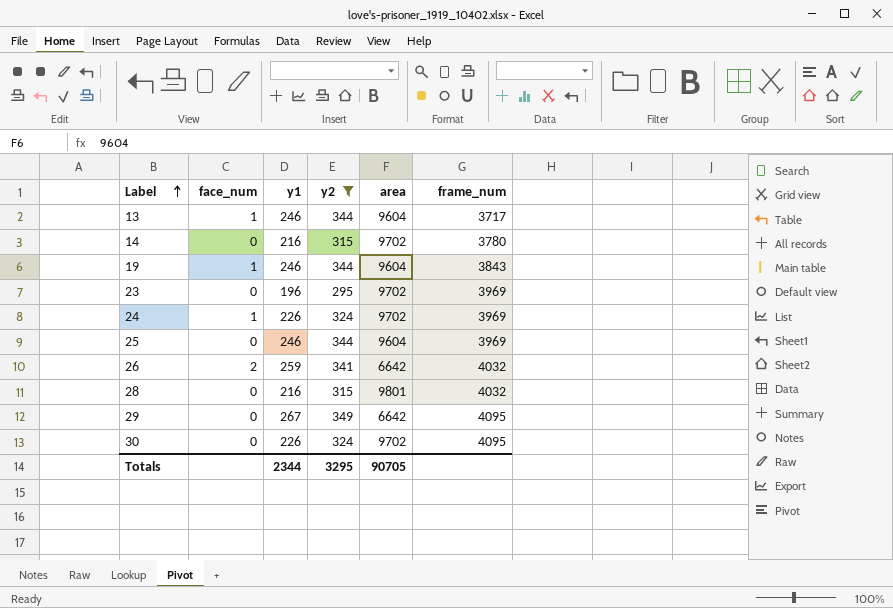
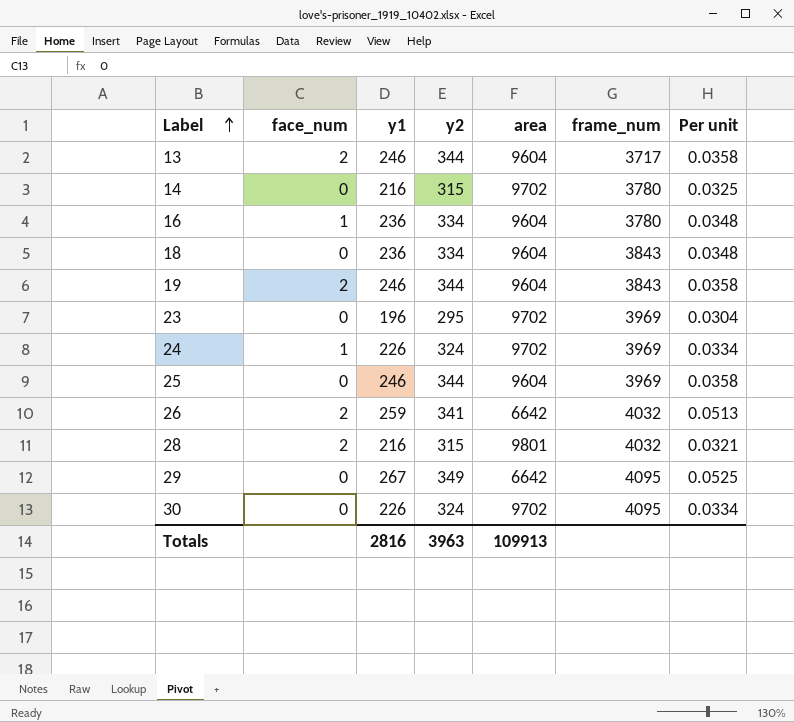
filter: y2 != 334 -> none
column Per unit | formula: none -> [y2] / [area]
13 | face_num: 1 -> 2
19 | face_num: 1 -> 2
28 | face_num: 0 -> 2
Totals | y1: 2344 -> 2816
Totals | y2: 3295 -> 3963
Totals | area: 90705 -> 109913

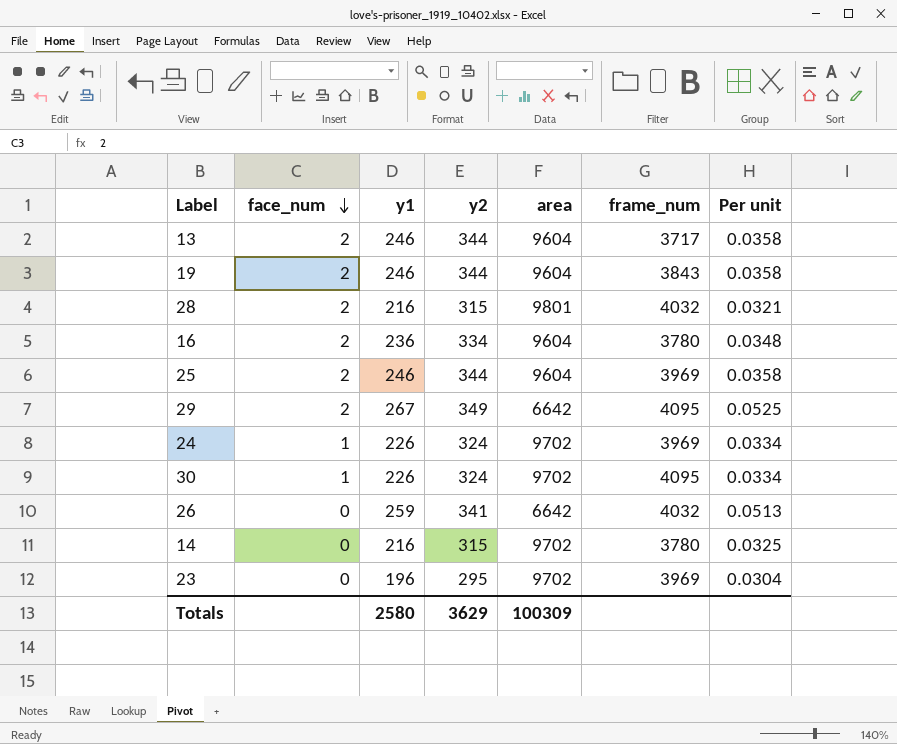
row order: Label ascending -> face_num descending
row 18: 0 | 236 | 334 | 9604 | 3843 | 0.0348 -> none
16 | face_num: 1 -> 2
25 | face_num: 0 -> 2
29 | face_num: 0 -> 2
30 | face_num: 0 -> 1
26 | face_num: 2 -> 0
Totals | y1: 2816 -> 2580
Totals | y2: 3963 -> 3629
Totals | area: 109913 -> 100309

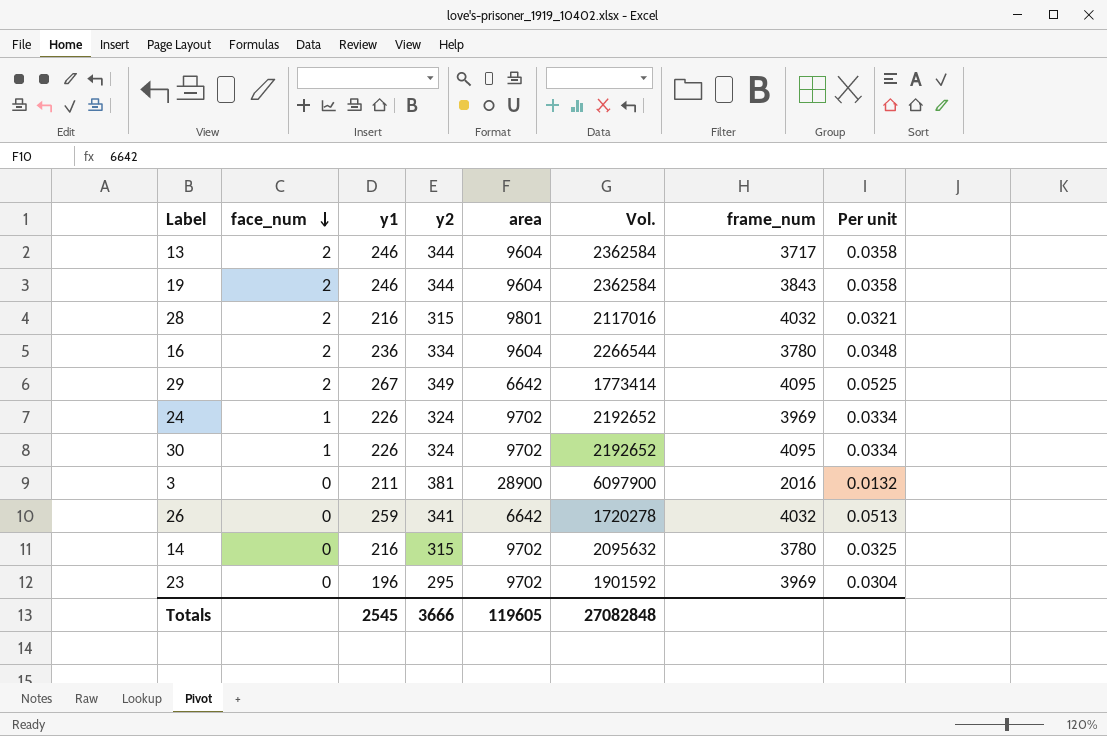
column Vol. | formula: none -> [y1] * [area]
row 25: 2 | 246 | 344 | 9604 | 3969 | 0.0358 -> none
row 3: none -> 0 | 211 | 381 | 28900 | 6097900 | 2016 | 0.0132
Totals | y1: 2580 -> 2545
Totals | y2: 3629 -> 3666
Totals | area: 100309 -> 119605

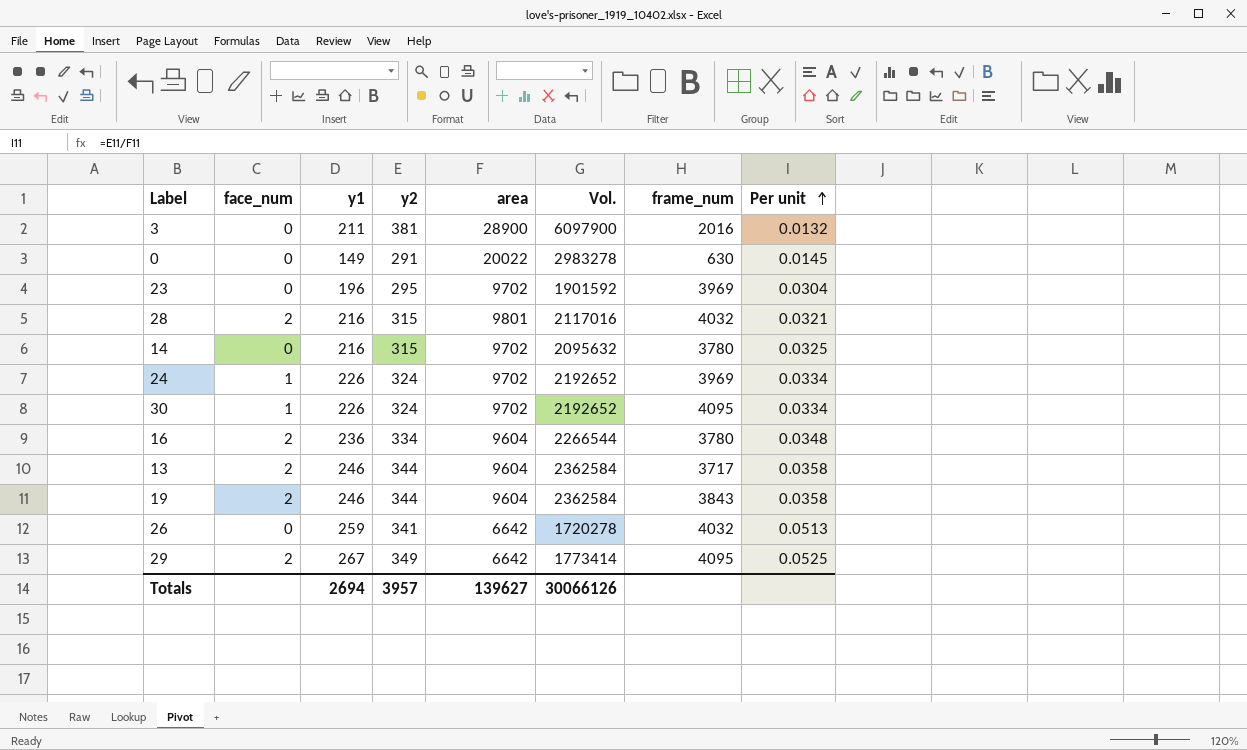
row order: face_num descending -> Per unit ascending
row 0: none -> 0 | 149 | 291 | 20022 | 2983278 | 630 | 0.0145
Totals | y1: 2545 -> 2694
Totals | y2: 3666 -> 3957
Totals | area: 119605 -> 139627
Totals | Vol.: 27082848 -> 30066126

